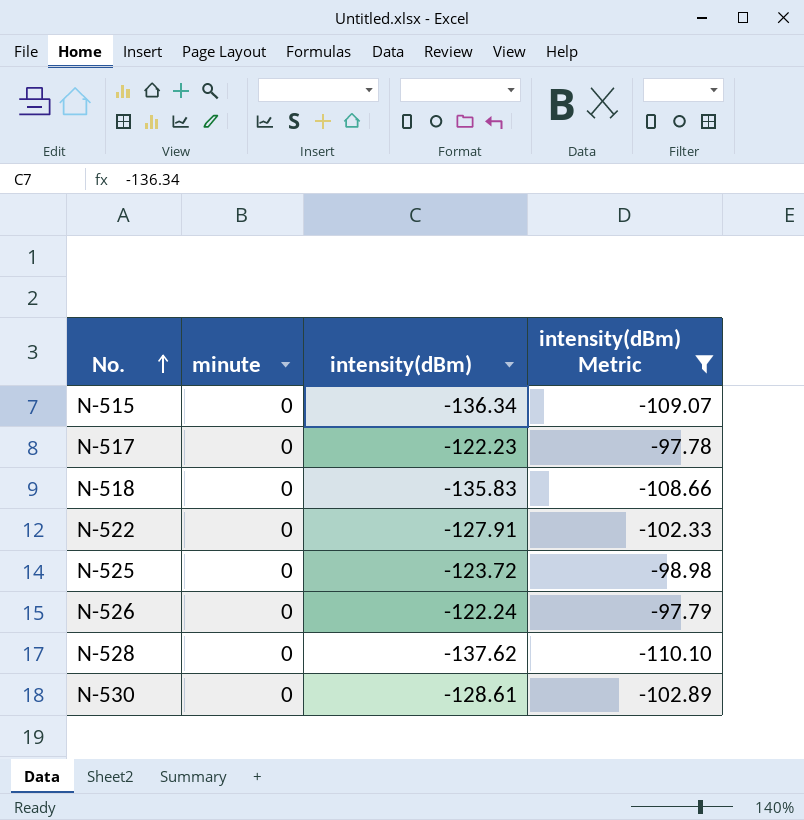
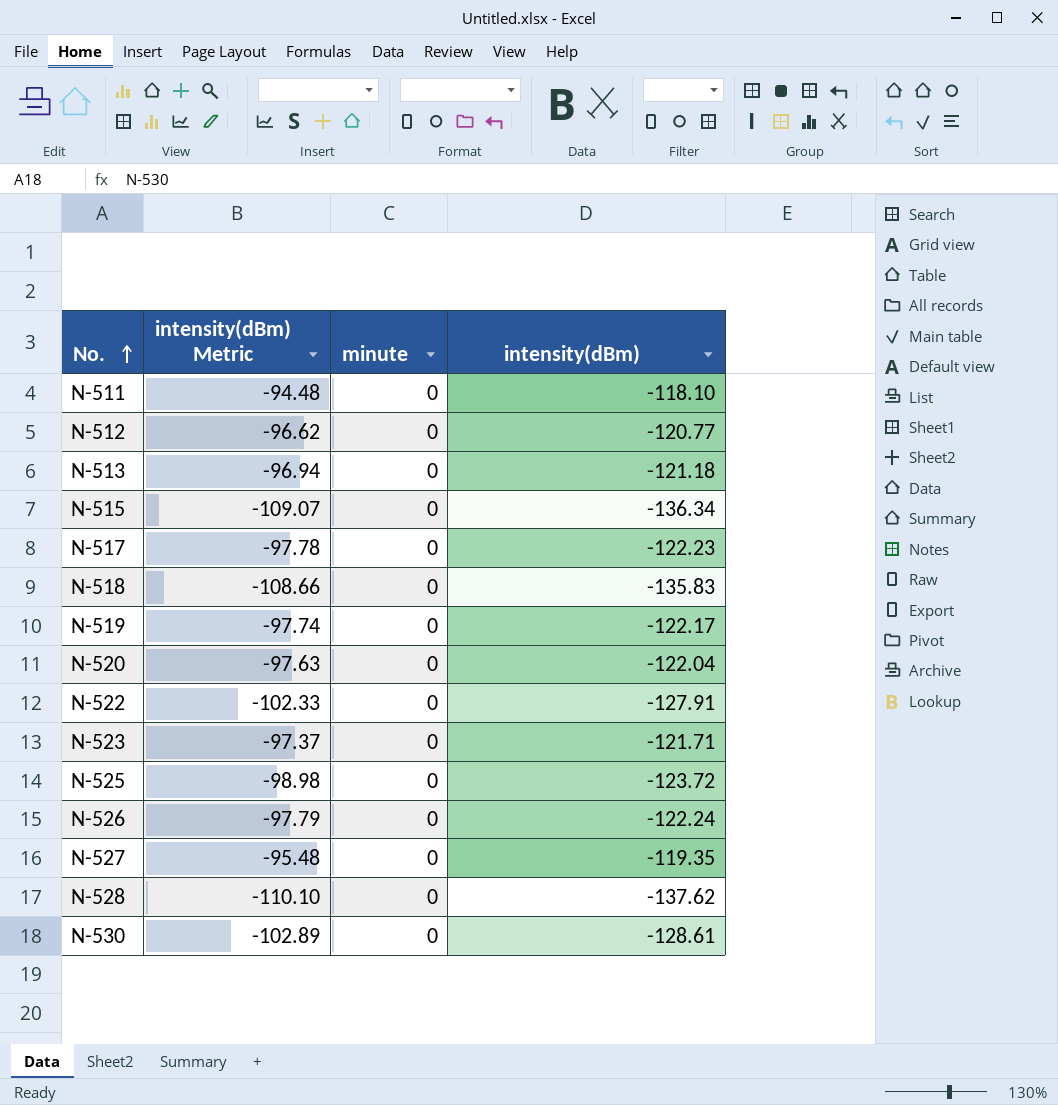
filter: intensity(dBm) Metric <= -97.78 -> none
column intensity(dBm) Metric | position: 4 -> 2

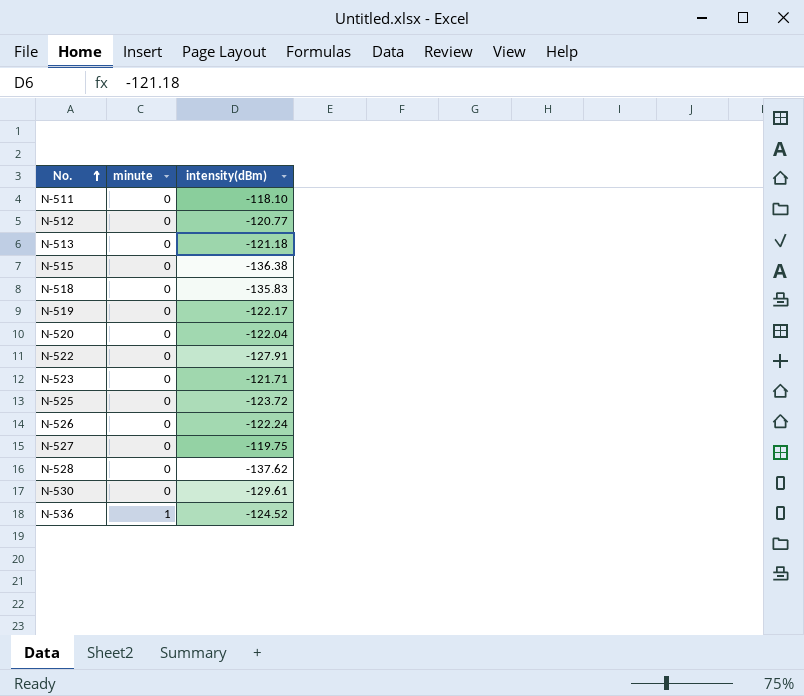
column intensity(dBm) Metric | formula: [intensity(dBm)] * 0.8 -> none
row N-517: -97.78 | 0 | -122.23 -> none
N-515 | intensity(dBm): -136.34 -> -136.38
N-527 | intensity(dBm): -119.35 -> -119.75
N-530 | intensity(dBm): -128.61 -> -129.61
row N-536: none -> 1 | -124.52

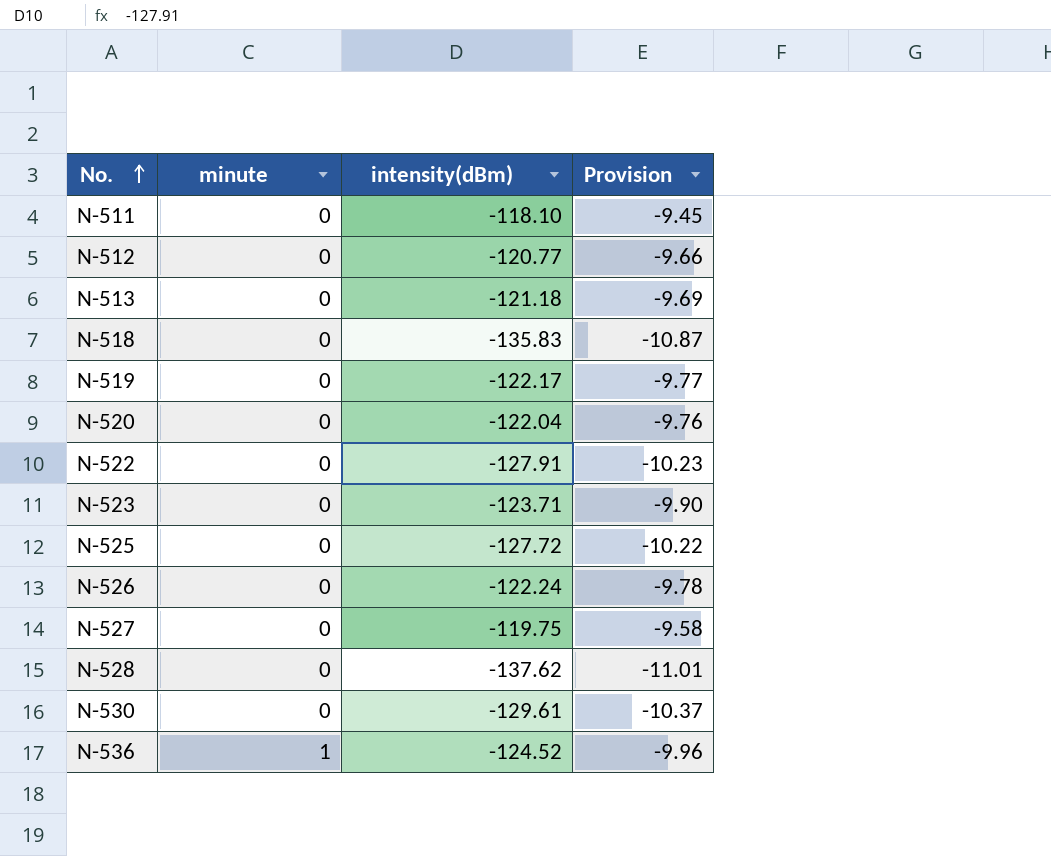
column Provision | formula: none -> [intensity(dBm)] * 0.08
row N-515: 0 | -136.38 -> none
N-523 | intensity(dBm): -121.71 -> -123.71
N-525 | intensity(dBm): -123.72 -> -127.72

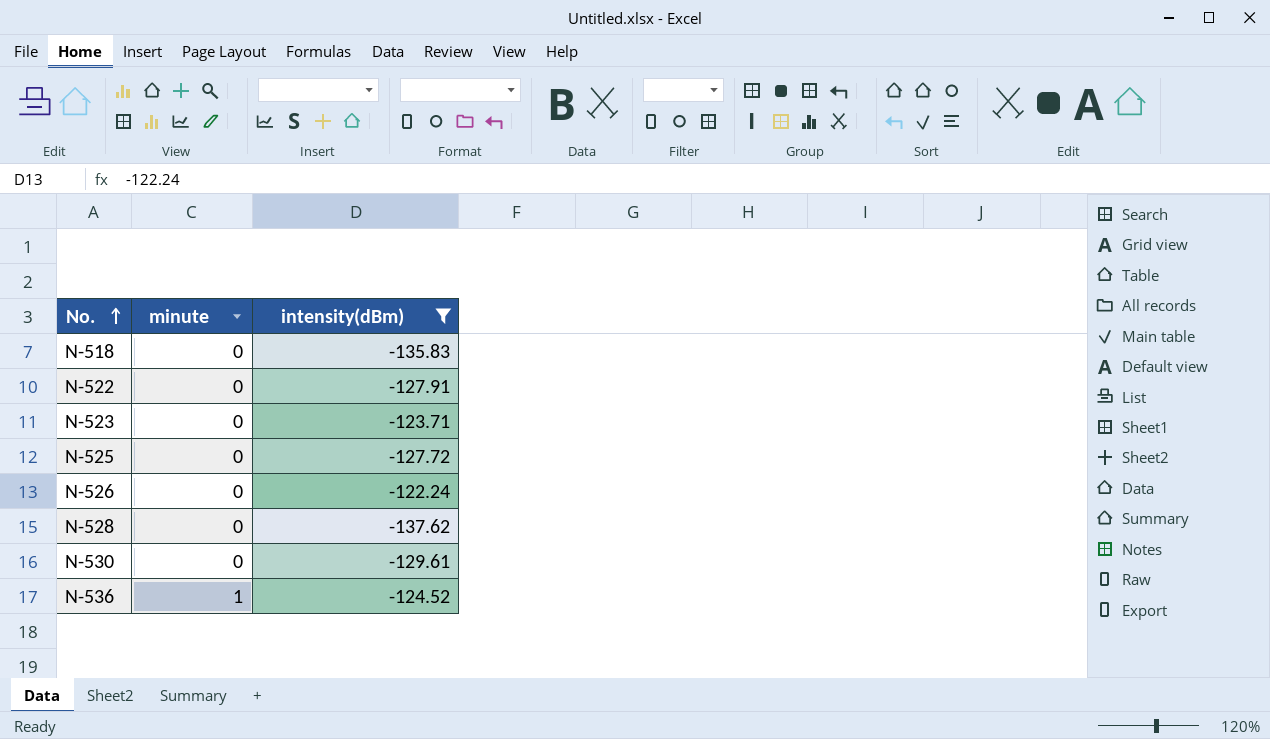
filter: none -> intensity(dBm) <= -122.24
column Provision | formula: [intensity(dBm)] * 0.08 -> none

